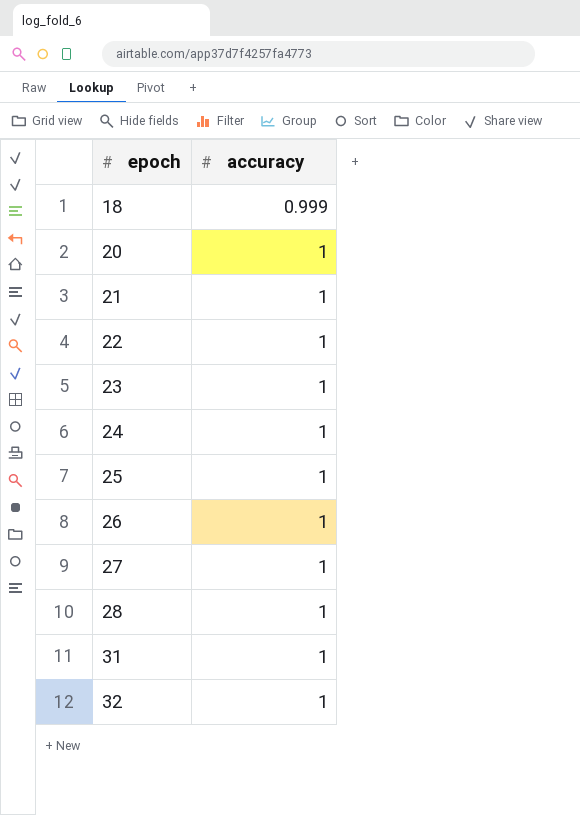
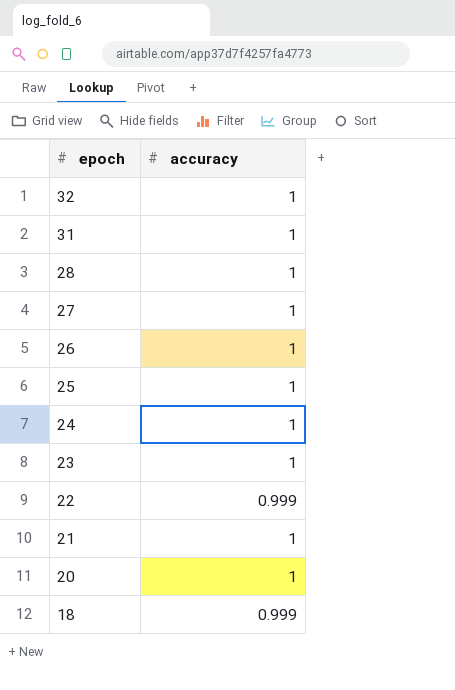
row order: epoch ascending -> epoch descending
22 | accuracy: 1 -> 0.999

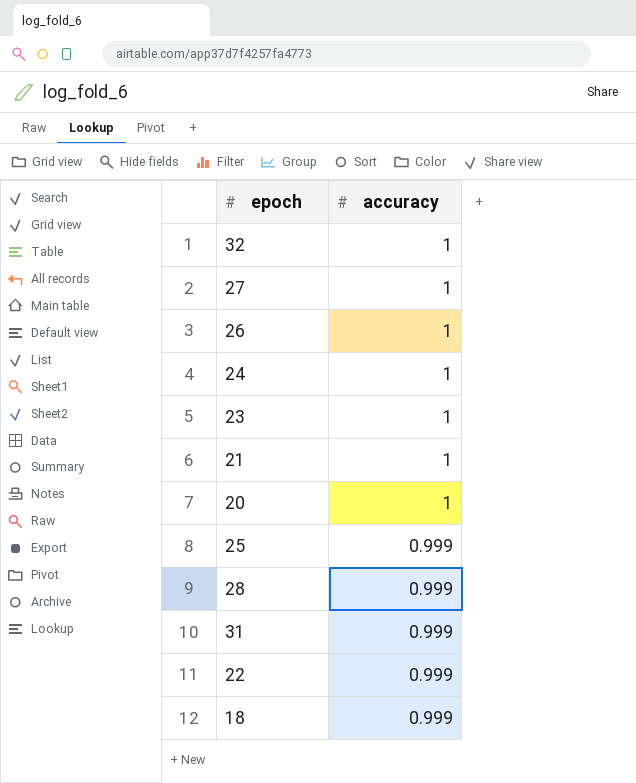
row order: epoch descending -> accuracy descending
25 | accuracy: 1 -> 0.999
28 | accuracy: 1 -> 0.999
31 | accuracy: 1 -> 0.999

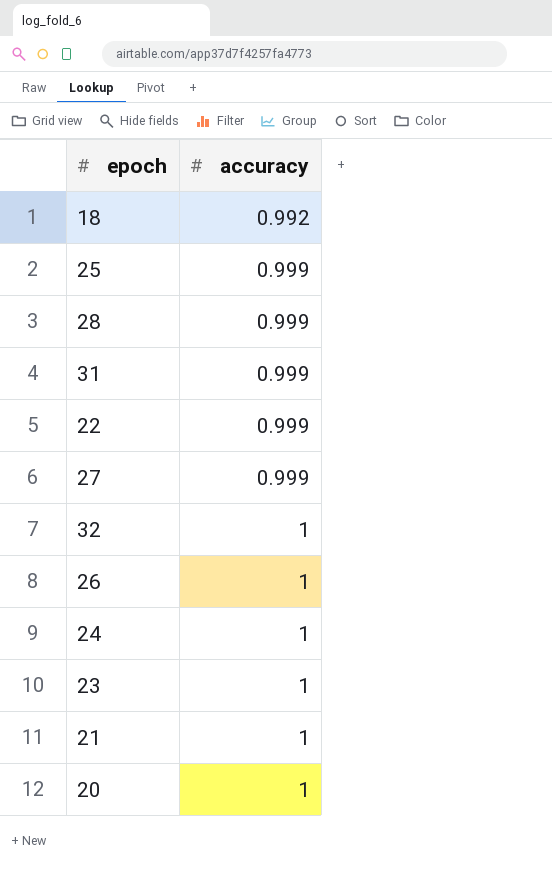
row order: accuracy descending -> accuracy ascending
18 | accuracy: 0.999 -> 0.992
27 | accuracy: 1 -> 0.999

